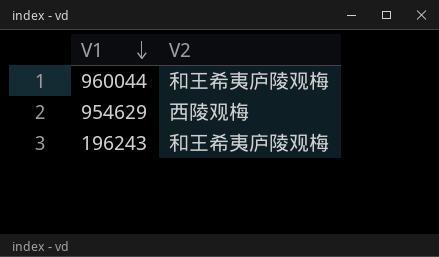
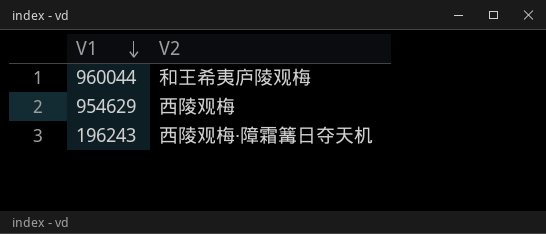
196243 | V2: 和王希夷庐陵观梅 -> 西陵观梅·障霜篝日夺天机

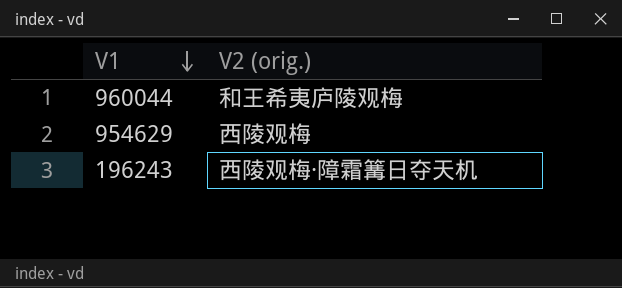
column name: V2 -> V2 (orig.)

